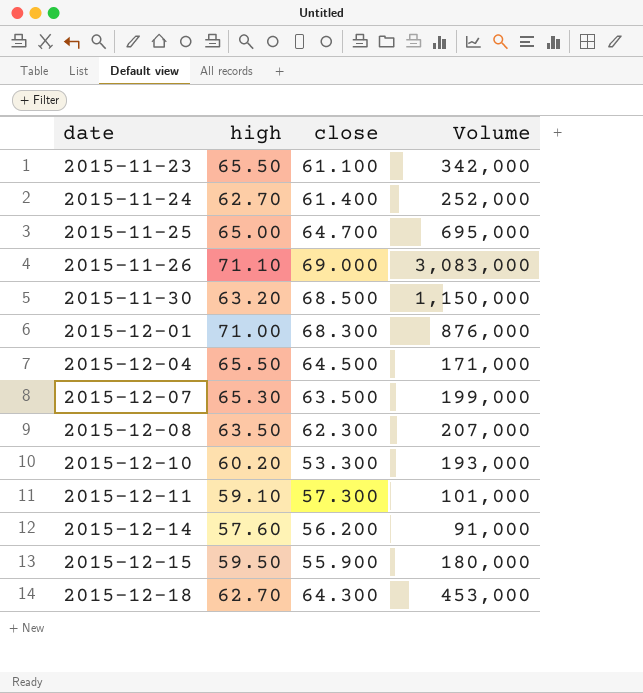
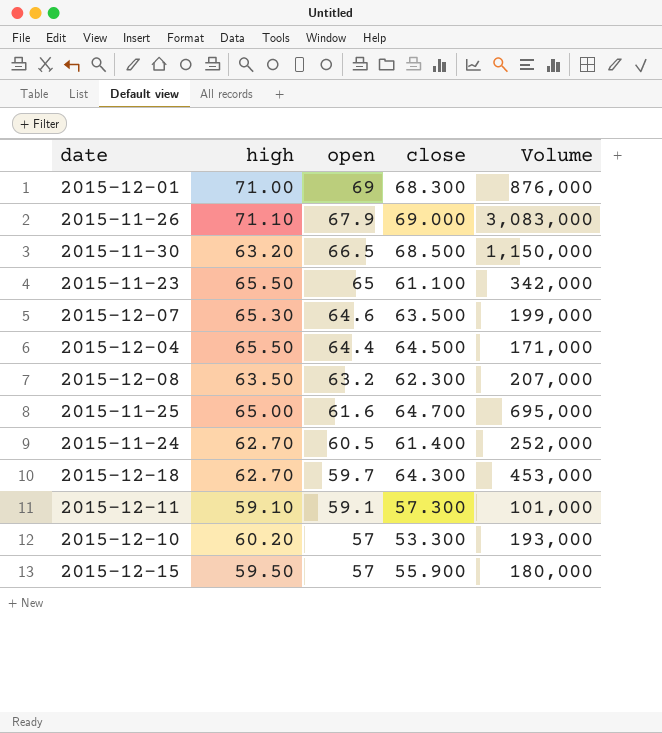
row order: date ascending -> open descending
column open | position: none -> 3
row 2015-12-14: 57.60 | 56.200 | 91,000 -> none

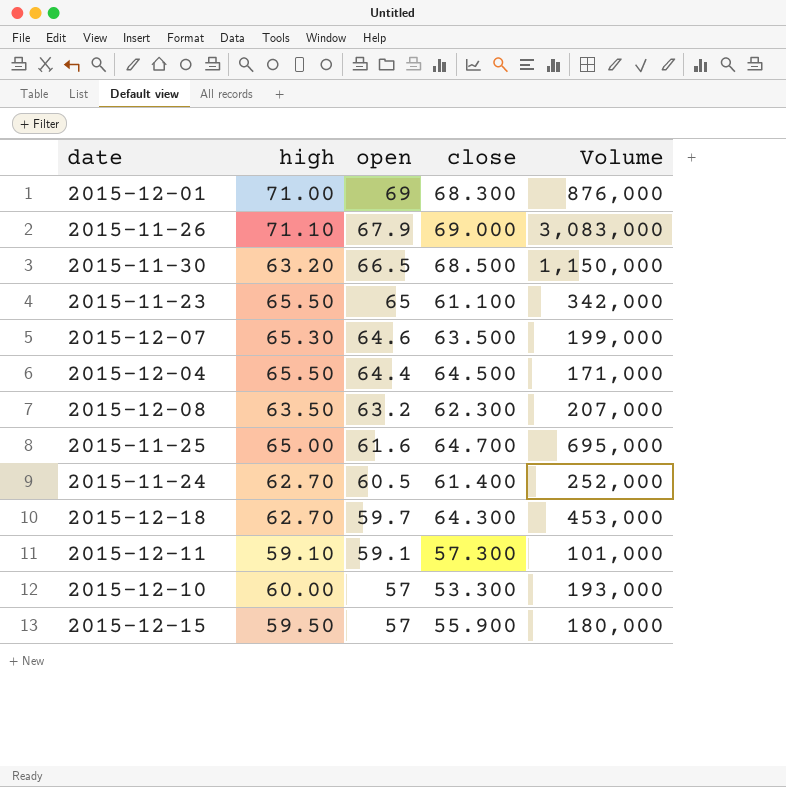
2015-12-10 | high: 60.20 -> 60.00

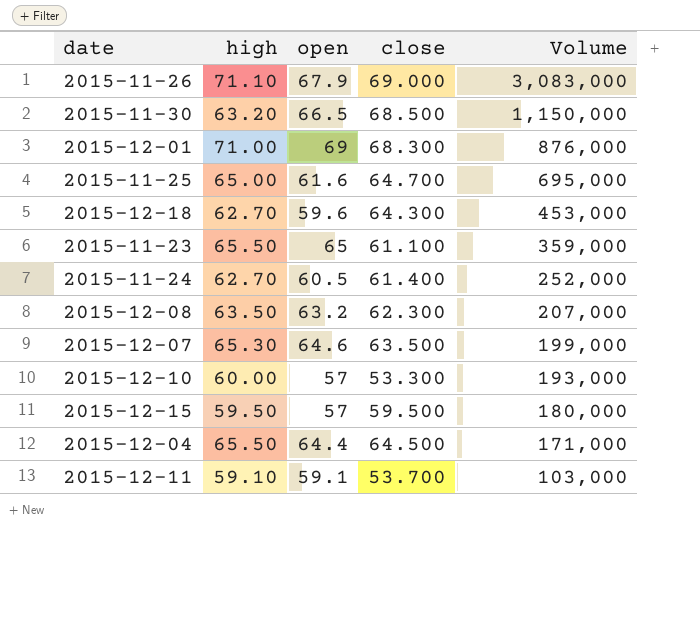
row order: open descending -> Volume descending
2015-12-18 | open: 59.7 -> 59.6
2015-11-23 | Volume: 342,000 -> 359,000
2015-12-15 | close: 55.900 -> 59.500
2015-12-11 | close: 57.300 -> 53.700
2015-12-11 | Volume: 101,000 -> 103,000

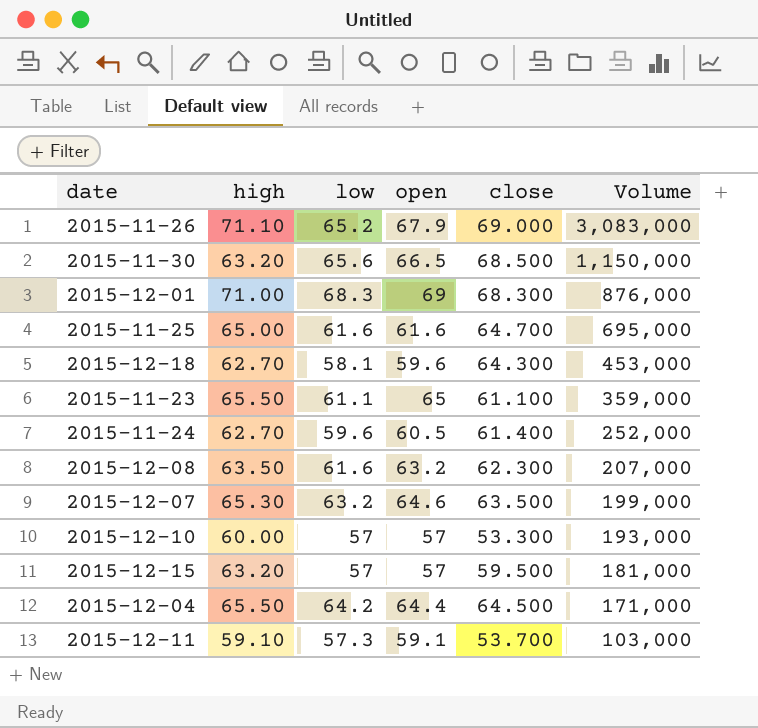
column low | position: none -> 3
2015-12-15 | high: 59.50 -> 63.20
2015-12-15 | Volume: 180,000 -> 181,000

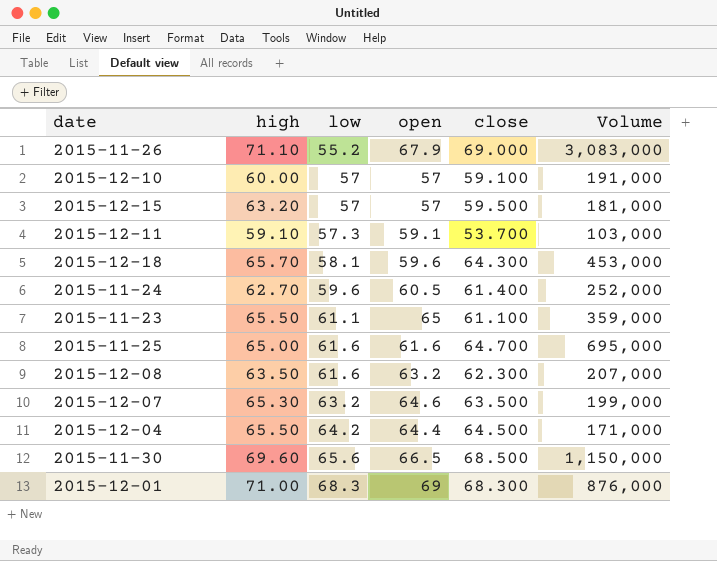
row order: Volume descending -> low ascending
2015-11-26 | low: 65.2 -> 55.2
2015-12-10 | close: 53.300 -> 59.100
2015-12-10 | Volume: 193,000 -> 191,000
2015-12-18 | high: 62.70 -> 65.70
2015-11-30 | high: 63.20 -> 69.60

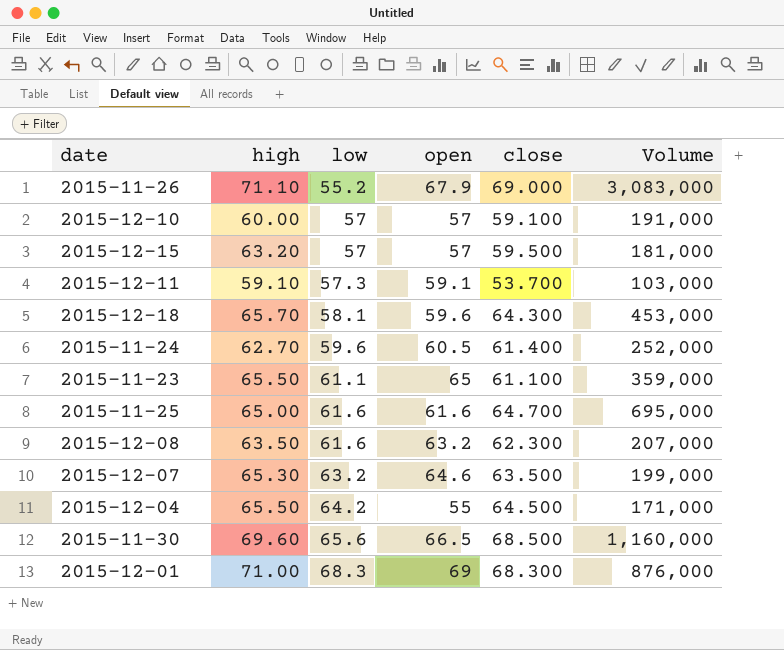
2015-12-04 | open: 64.4 -> 55
2015-11-30 | Volume: 1,150,000 -> 1,160,000

